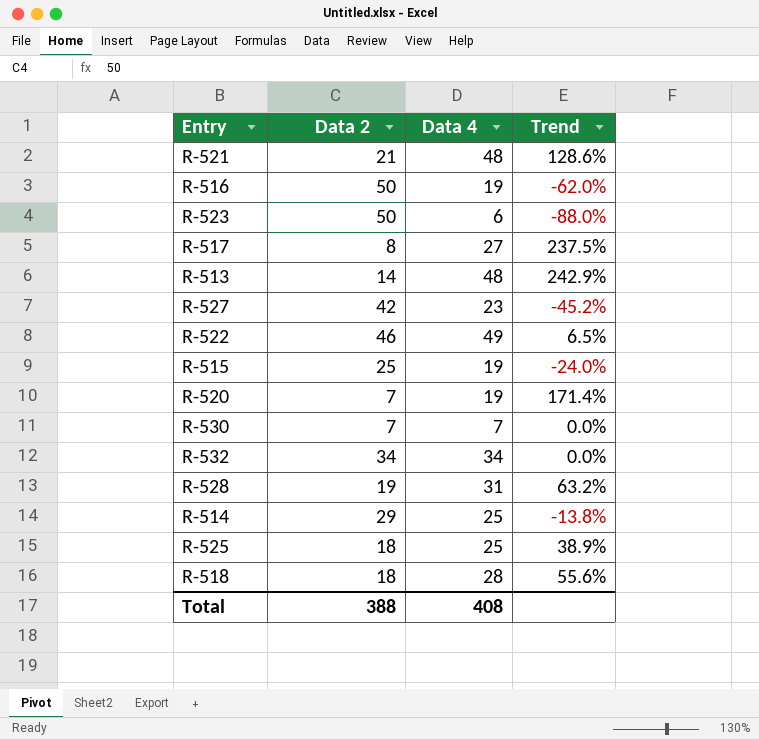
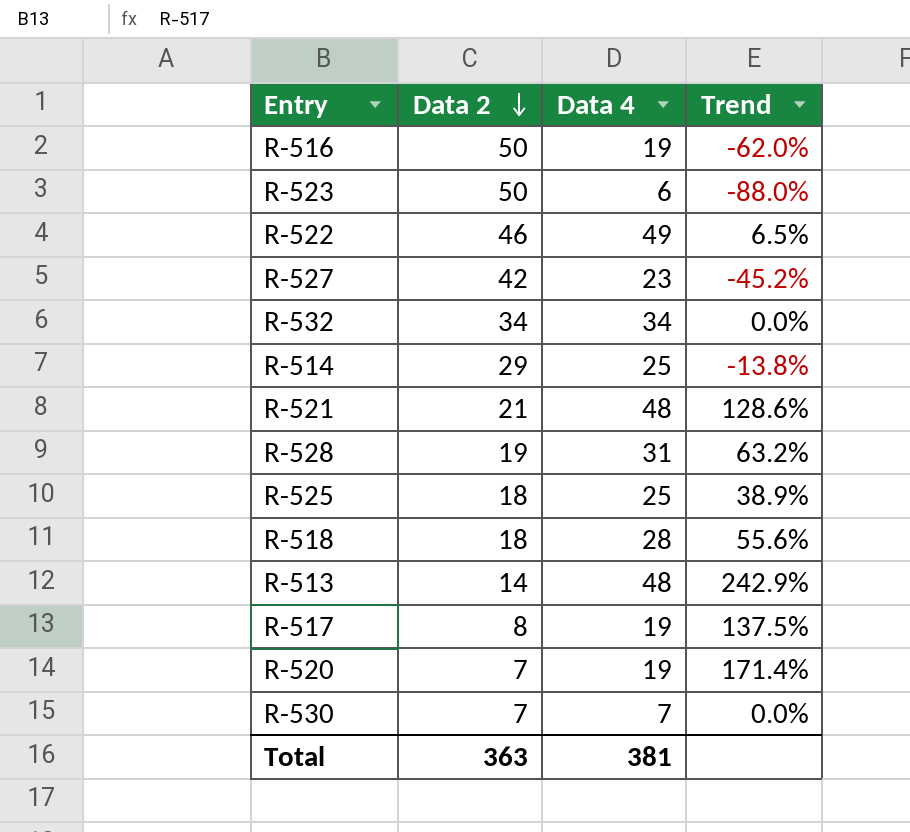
row order: none -> Data 2 descending
row R-515: 25 | 19 | -24.0% -> none
R-517 | Data 4: 27 -> 19
R-517 | Trend: 237.5% -> 137.5%
Total | Data 2: 388 -> 363
Total | Data 4: 408 -> 381

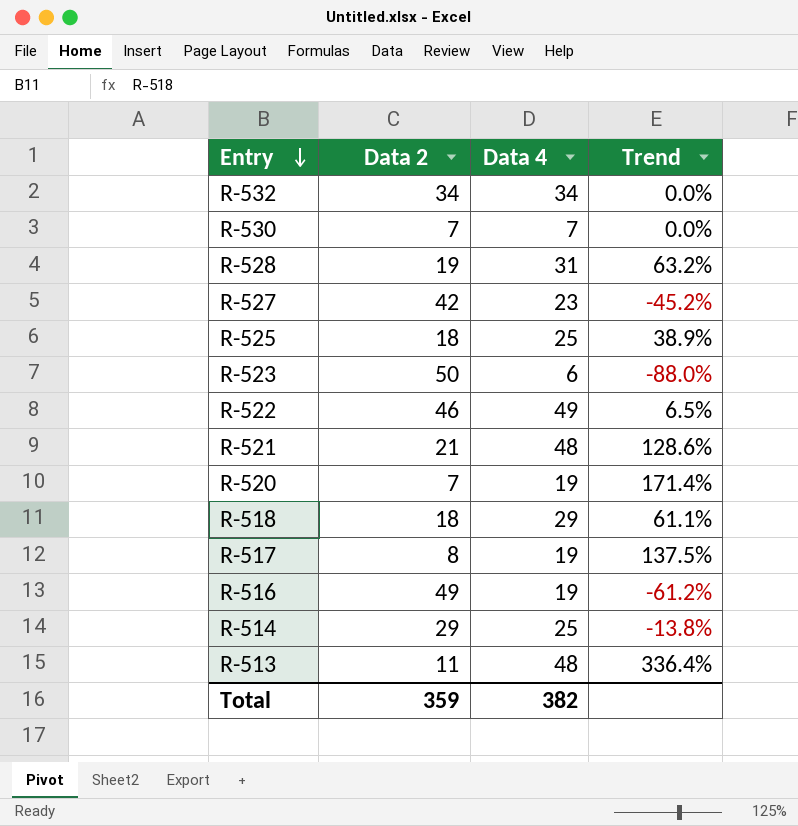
row order: Data 2 descending -> Entry descending
R-518 | Data 4: 28 -> 29
R-518 | Trend: 55.6% -> 61.1%
R-516 | Data 2: 50 -> 49
R-516 | Trend: -62.0% -> -61.2%
R-513 | Data 2: 14 -> 11
R-513 | Trend: 242.9% -> 336.4%
Total | Data 2: 363 -> 359
Total | Data 4: 381 -> 382

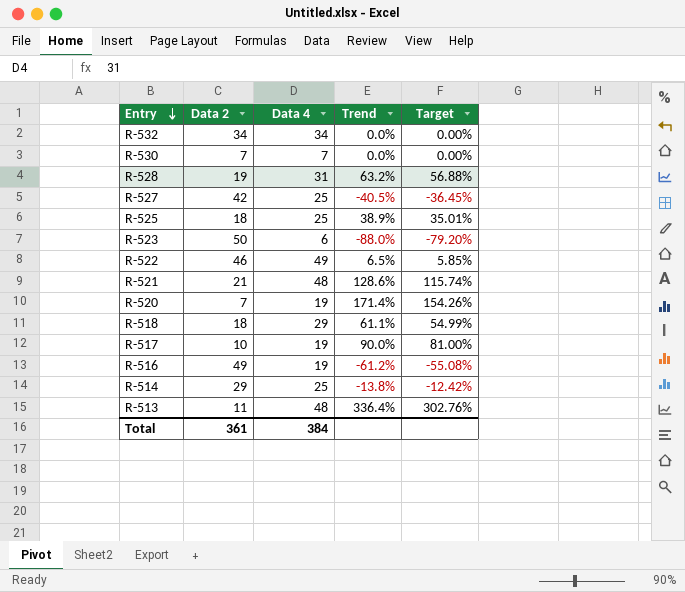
column Target | formula: none -> [Trend] * 0.9
R-527 | Data 4: 23 -> 25
R-527 | Trend: -45.2% -> -40.5%
R-517 | Data 2: 8 -> 10
R-517 | Trend: 137.5% -> 90.0%
Total | Data 2: 359 -> 361
Total | Data 4: 382 -> 384

